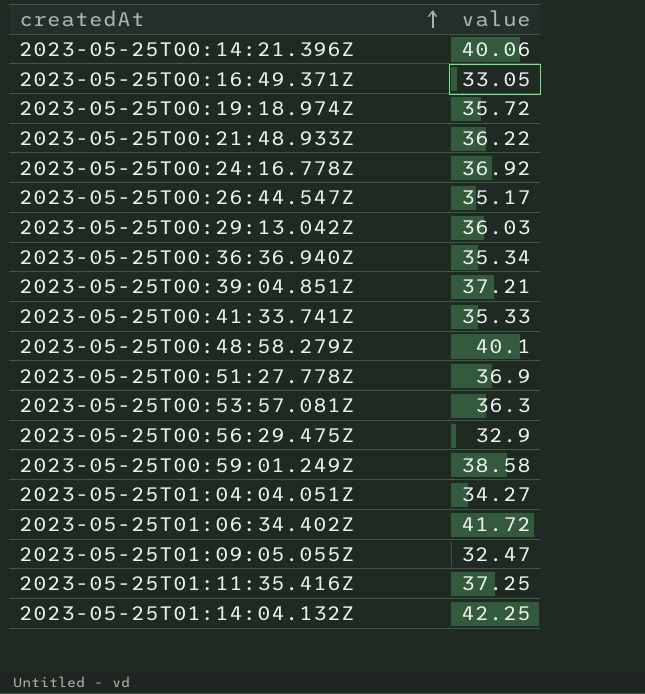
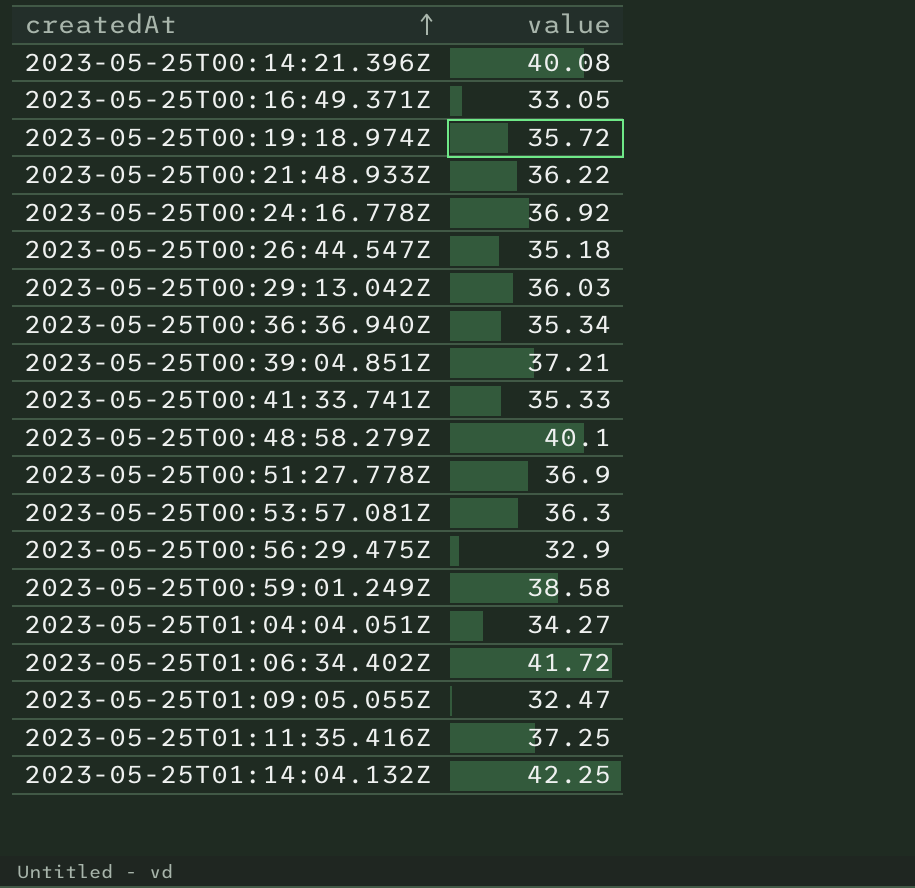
2023-05-25T00:14:21.396Z | value: 40.06 -> 40.08
2023-05-25T00:26:44.547Z | value: 35.17 -> 35.18

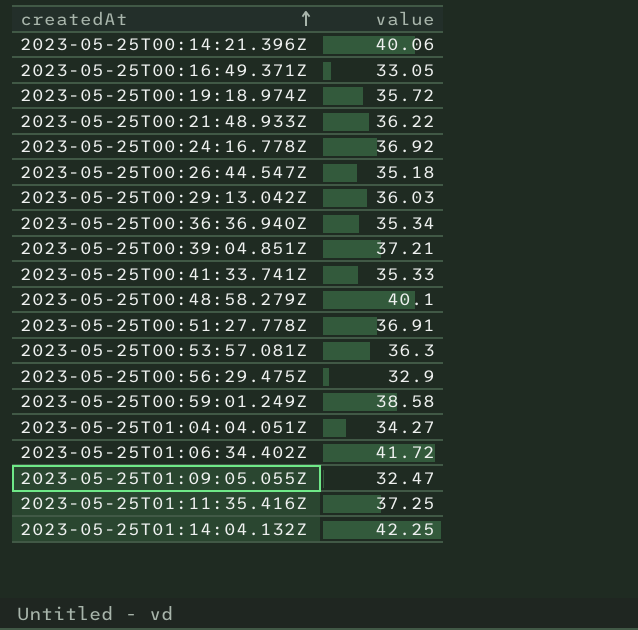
2023-05-25T00:14:21.396Z | value: 40.08 -> 40.06
2023-05-25T00:51:27.778Z | value: 36.9 -> 36.91

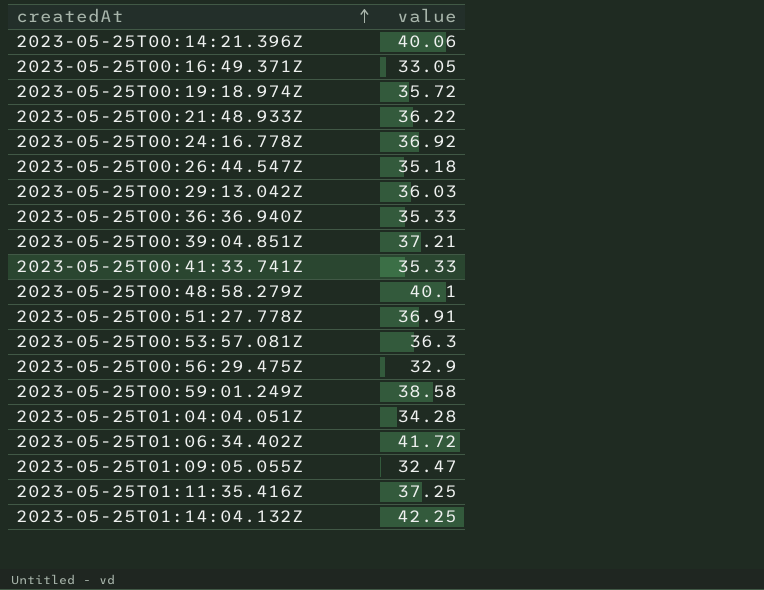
2023-05-25T00:36:36.940Z | value: 35.34 -> 35.33
2023-05-25T01:04:04.051Z | value: 34.27 -> 34.28

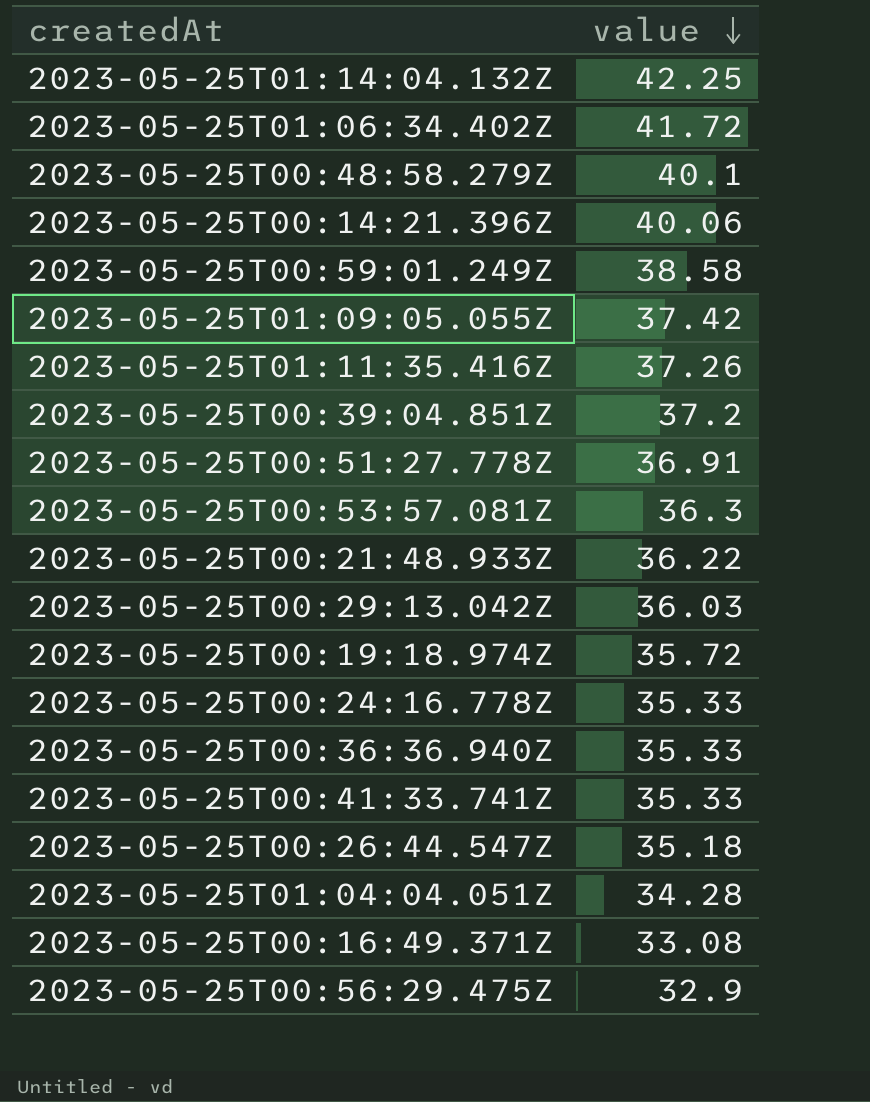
row order: createdAt ascending -> value descending
2023-05-25T01:09:05.055Z | value: 32.47 -> 37.42
2023-05-25T01:11:35.416Z | value: 37.25 -> 37.26
2023-05-25T00:39:04.851Z | value: 37.21 -> 37.2
2023-05-25T00:24:16.778Z | value: 36.92 -> 35.33
2023-05-25T00:16:49.371Z | value: 33.05 -> 33.08

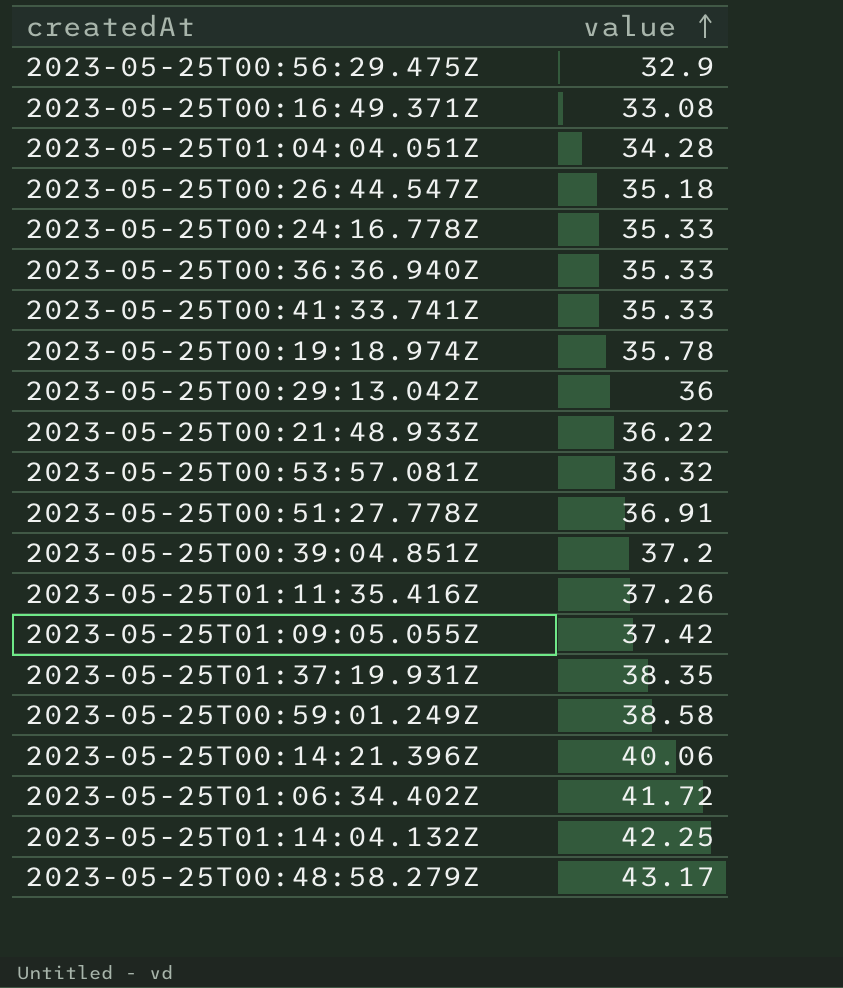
row order: value descending -> value ascending
2023-05-25T00:19:18.974Z | value: 35.72 -> 35.78
2023-05-25T00:29:13.042Z | value: 36.03 -> 36
2023-05-25T00:53:57.081Z | value: 36.3 -> 36.32
row 2023-05-25T01:37:19.931Z: none -> 38.35
2023-05-25T00:48:58.279Z | value: 40.1 -> 43.17

